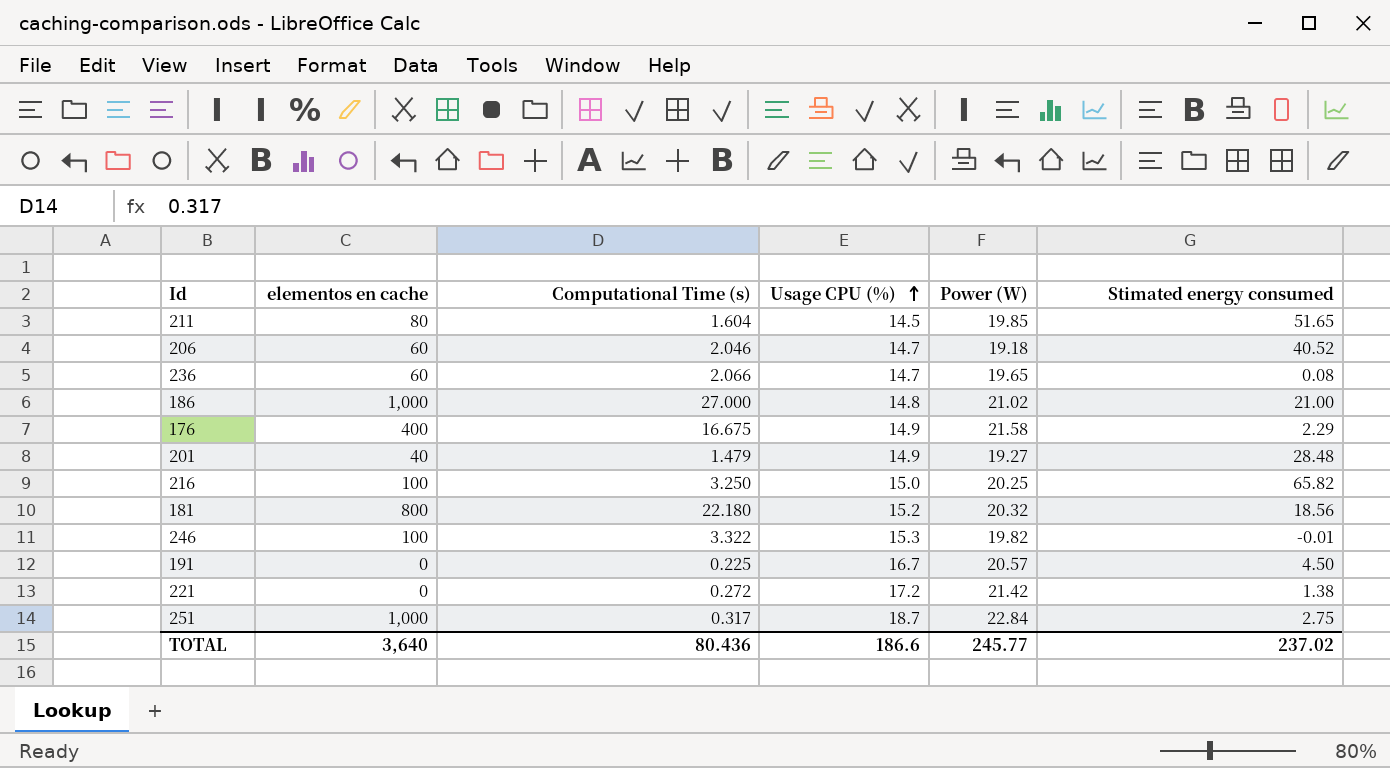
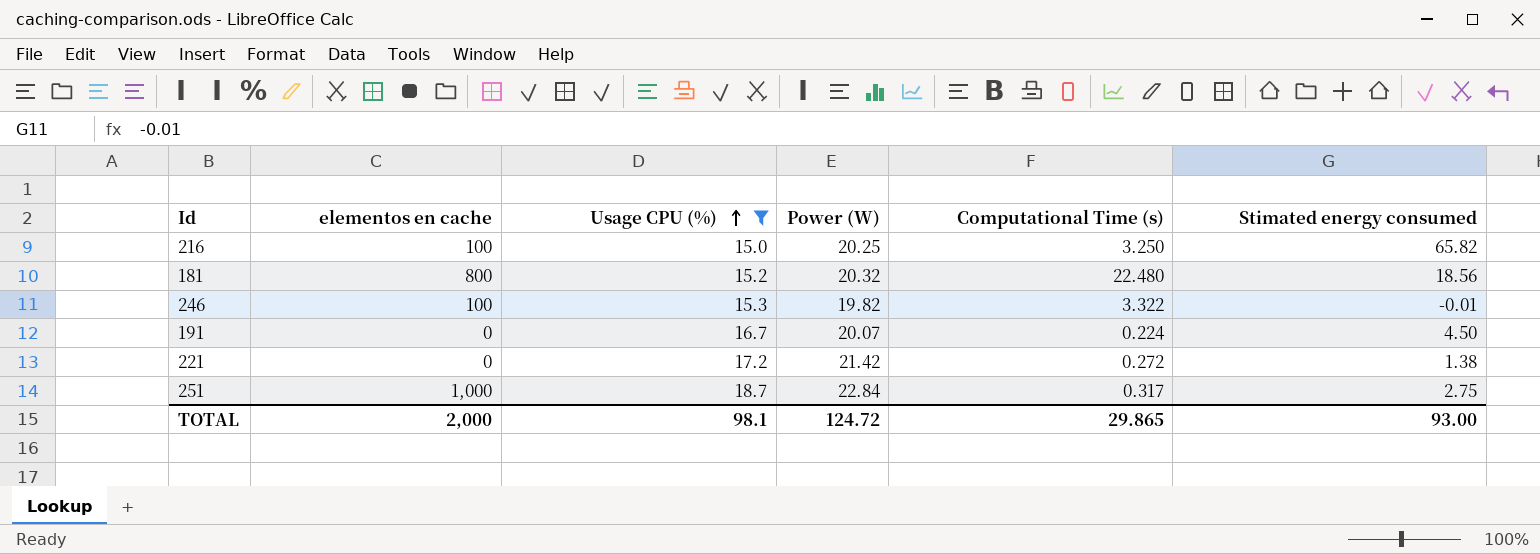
filter: none -> Usage CPU (%) >= 15.0
column Computational Time (s) | position: 3 -> 5
181 | Computational Time (s): 22.180 -> 22.480
191 | Power (W): 20.57 -> 20.07
191 | Computational Time (s): 0.225 -> 0.224
TOTAL | elementos en cache: 3,640 -> 2,000
TOTAL | Usage CPU (%): 186.6 -> 98.1
TOTAL | Power (W): 245.77 -> 124.72
TOTAL | Computational Time (s): 80.436 -> 29.865
TOTAL | Stimated energy consumed: 237.02 -> 93.00

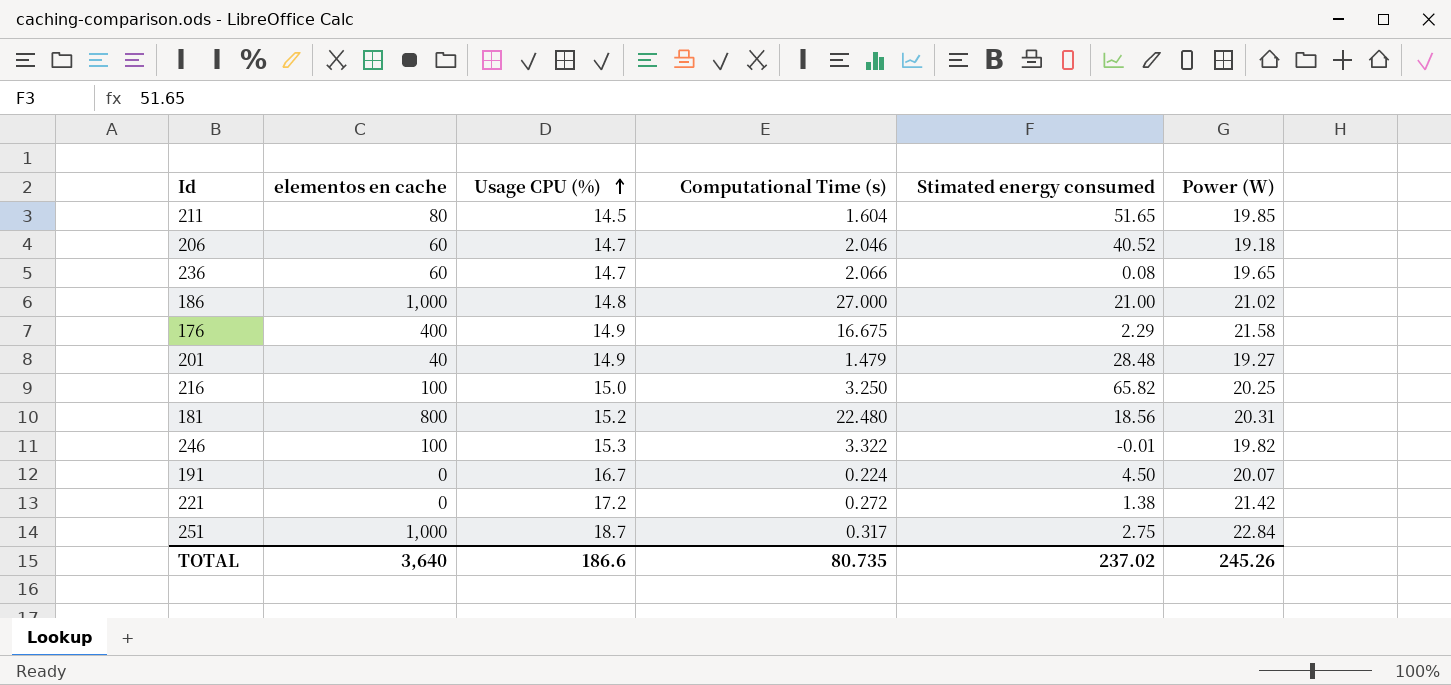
filter: Usage CPU (%) >= 15.0 -> none
column Power (W) | position: 4 -> 6
181 | Power (W): 20.32 -> 20.31
TOTAL | elementos en cache: 2,000 -> 3,640
TOTAL | Usage CPU (%): 98.1 -> 186.6
TOTAL | Computational Time (s): 29.865 -> 80.735
TOTAL | Stimated energy consumed: 93.00 -> 237.02
TOTAL | Power (W): 124.72 -> 245.26

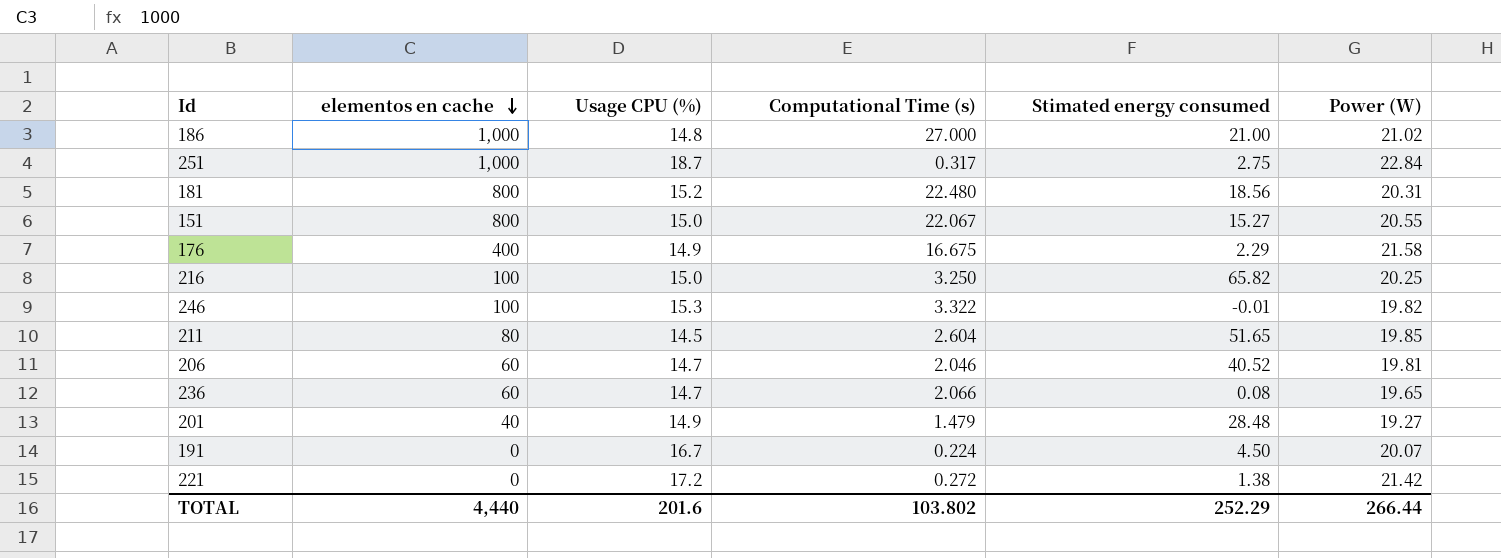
row order: Usage CPU (%) ascending -> elementos en cache descending
row 151: none -> 800 | 15.0 | 22.067 | 15.27 | 20.55
211 | Computational Time (s): 1.604 -> 2.604
206 | Power (W): 19.18 -> 19.81
TOTAL | elementos en cache: 3,640 -> 4,440
TOTAL | Usage CPU (%): 186.6 -> 201.6
TOTAL | Computational Time (s): 80.735 -> 103.802
TOTAL | Stimated energy consumed: 237.02 -> 252.29
TOTAL | Power (W): 245.26 -> 266.44

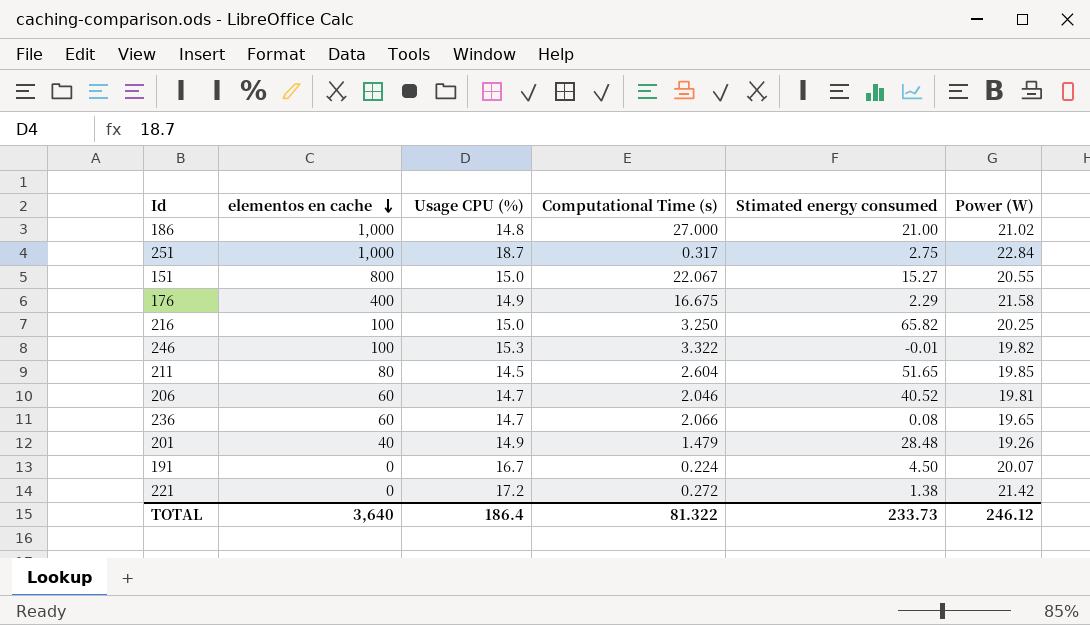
row 181: 800 | 15.2 | 22.480 | 18.56 | 20.31 -> none
201 | Power (W): 19.27 -> 19.26
TOTAL | elementos en cache: 4,440 -> 3,640
TOTAL | Usage CPU (%): 201.6 -> 186.4
TOTAL | Computational Time (s): 103.802 -> 81.322
TOTAL | Stimated energy consumed: 252.29 -> 233.73
TOTAL | Power (W): 266.44 -> 246.12

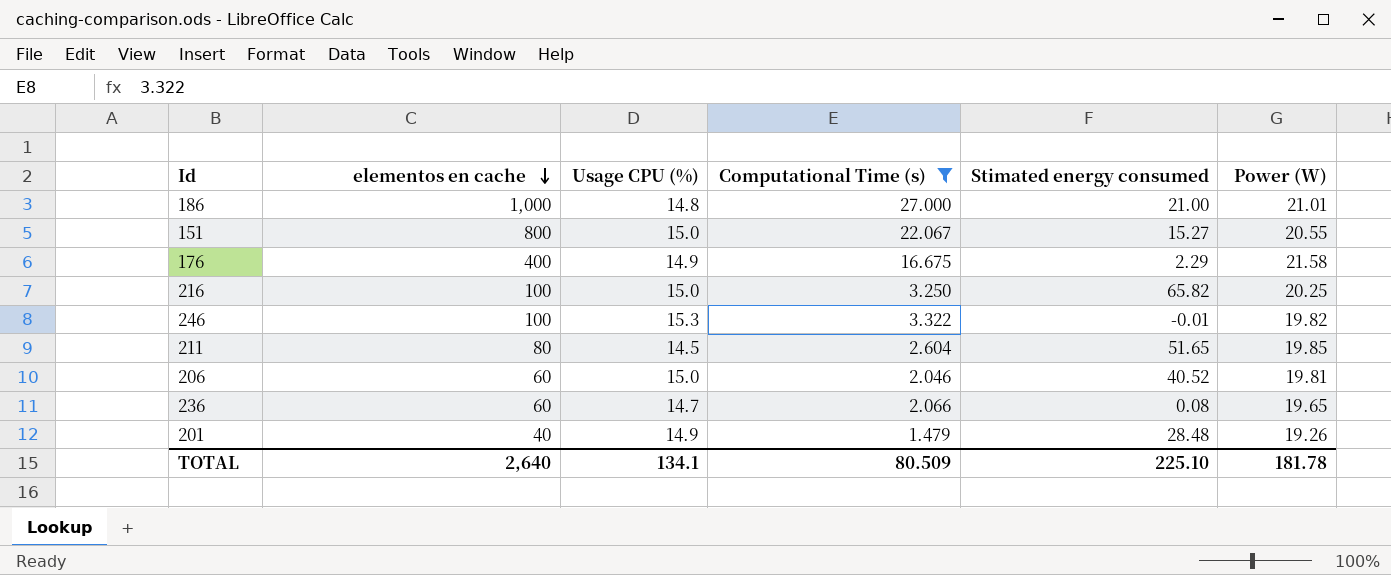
filter: none -> Computational Time (s) >= 1.479
186 | Power (W): 21.02 -> 21.01
206 | Usage CPU (%): 14.7 -> 15.0
TOTAL | elementos en cache: 3,640 -> 2,640
TOTAL | Usage CPU (%): 186.4 -> 134.1
TOTAL | Computational Time (s): 81.322 -> 80.509
TOTAL | Stimated energy consumed: 233.73 -> 225.10
TOTAL | Power (W): 246.12 -> 181.78

